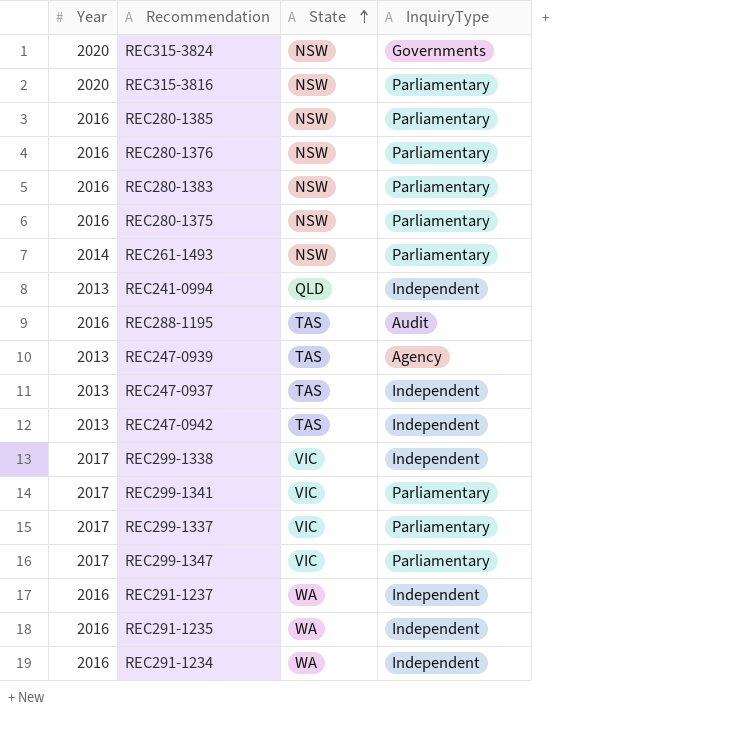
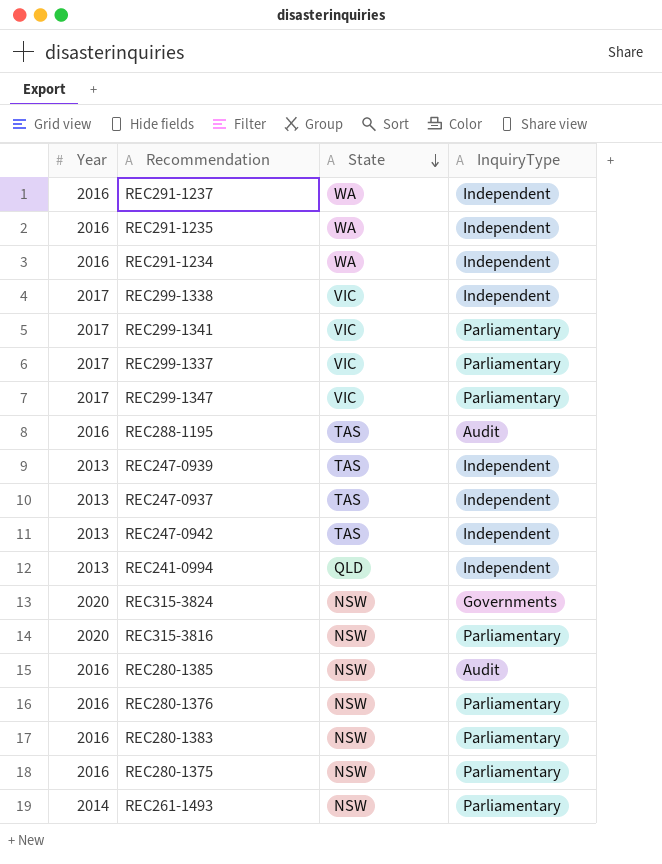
row order: State ascending -> State descending
REC247-0939 | InquiryType: Agency -> Independent
REC280-1385 | InquiryType: Parliamentary -> Audit

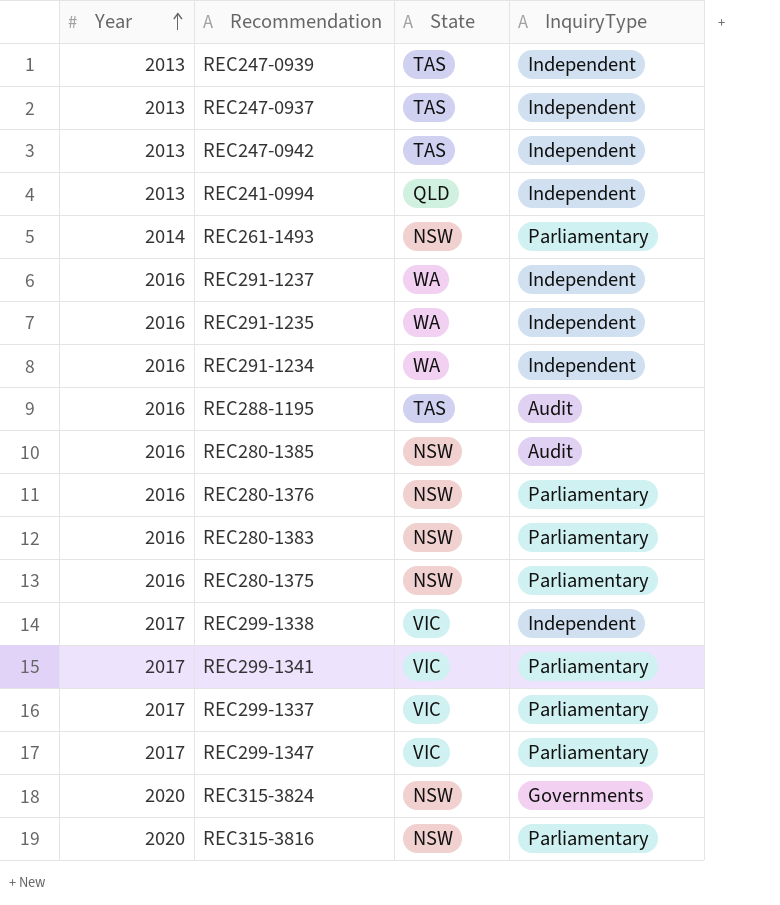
row order: State descending -> Year ascending

